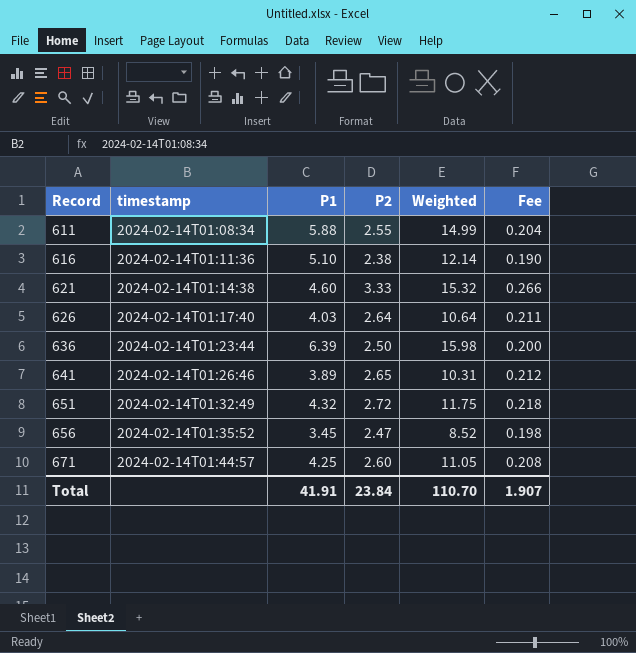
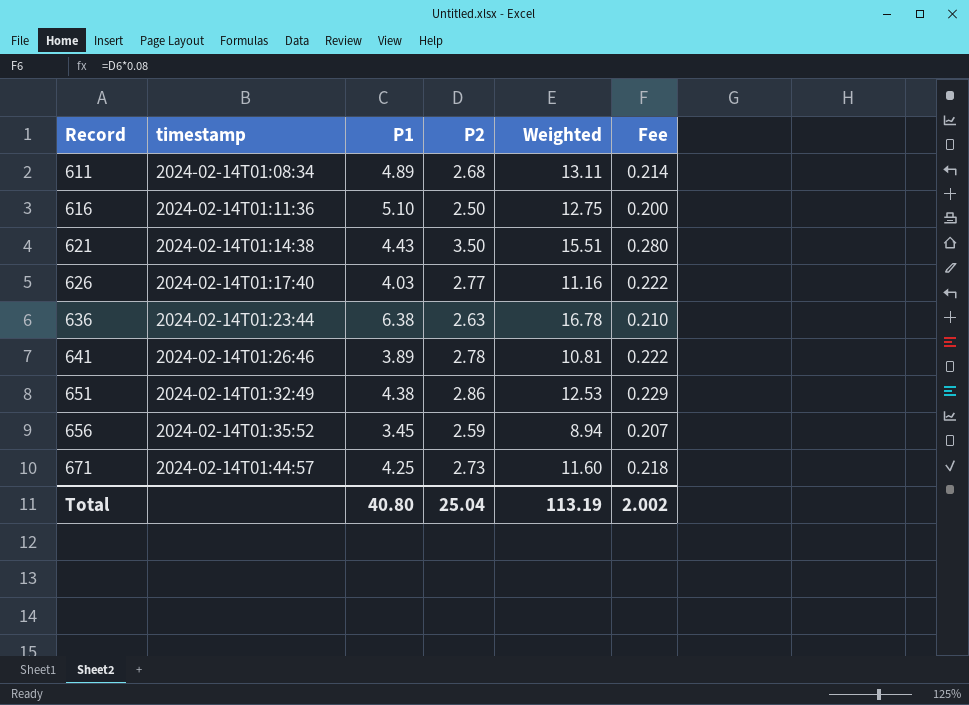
611 | P1: 5.88 -> 4.89
611 | P2: 2.55 -> 2.68
611 | Weighted: 14.99 -> 13.11
611 | Fee: 0.204 -> 0.214
616 | P2: 2.38 -> 2.50
616 | Weighted: 12.14 -> 12.75
616 | Fee: 0.190 -> 0.200
621 | P1: 4.60 -> 4.43
621 | P2: 3.33 -> 3.50
621 | Weighted: 15.32 -> 15.51
621 | Fee: 0.266 -> 0.280
626 | P2: 2.64 -> 2.77
626 | Weighted: 10.64 -> 11.16
626 | Fee: 0.211 -> 0.222
636 | P1: 6.39 -> 6.38
636 | P2: 2.50 -> 2.63
636 | Weighted: 15.98 -> 16.78
636 | Fee: 0.200 -> 0.210
641 | P2: 2.65 -> 2.78
641 | Weighted: 10.31 -> 10.81
641 | Fee: 0.212 -> 0.222
651 | P1: 4.32 -> 4.38
651 | P2: 2.72 -> 2.86
651 | Weighted: 11.75 -> 12.53
651 | Fee: 0.218 -> 0.229
656 | P2: 2.47 -> 2.59
656 | Weighted: 8.52 -> 8.94
656 | Fee: 0.198 -> 0.207
671 | P2: 2.60 -> 2.73
671 | Weighted: 11.05 -> 11.60
671 | Fee: 0.208 -> 0.218
Total | P1: 41.91 -> 40.80
Total | P2: 23.84 -> 25.04
Total | Weighted: 110.70 -> 113.19
Total | Fee: 1.907 -> 2.002

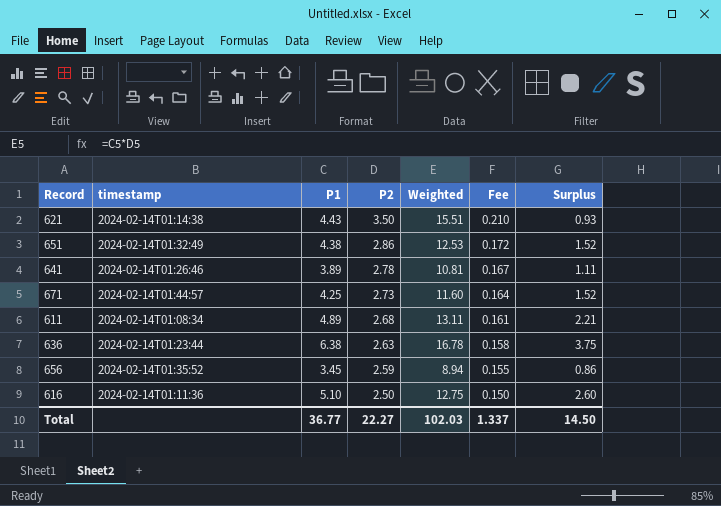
row order: Record ascending -> P2 descending
column Fee | formula: [P2] * 0.08 -> [P2] * 0.06
column Surplus | formula: none -> [P1] - [P2]
row 626: 2024-02-14T01:17:40 | 4.03 | 2.77 | 11.16 | 0.222 -> none
Total | P1: 40.80 -> 36.77
Total | P2: 25.04 -> 22.27
Total | Weighted: 113.19 -> 102.03
Total | Fee: 2.002 -> 1.337

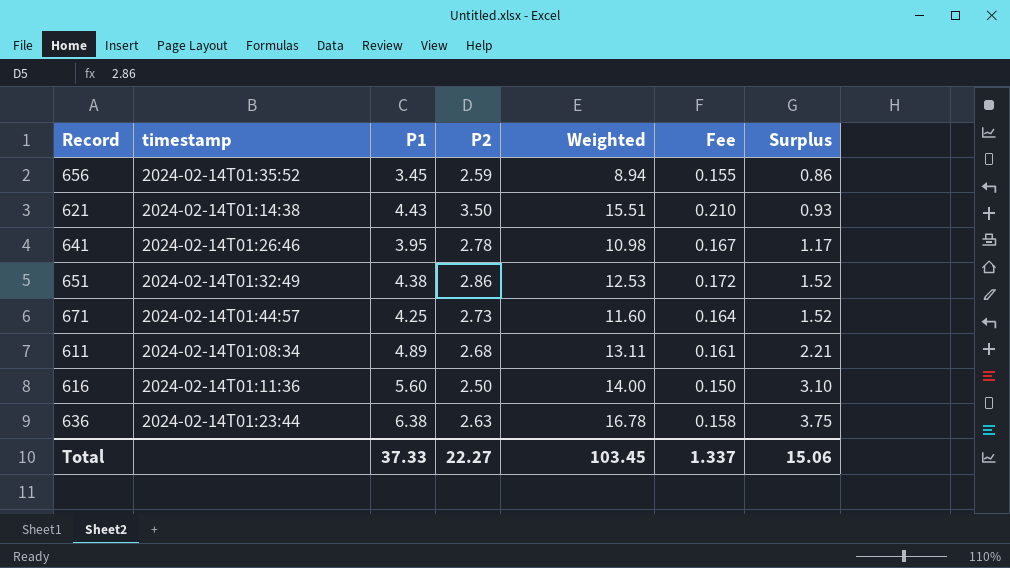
row order: P2 descending -> Surplus ascending
641 | P1: 3.89 -> 3.95
641 | Weighted: 10.81 -> 10.98
641 | Surplus: 1.11 -> 1.17
616 | P1: 5.10 -> 5.60
616 | Weighted: 12.75 -> 14.00
616 | Surplus: 2.60 -> 3.10
Total | P1: 36.77 -> 37.33
Total | Weighted: 102.03 -> 103.45
Total | Surplus: 14.50 -> 15.06

